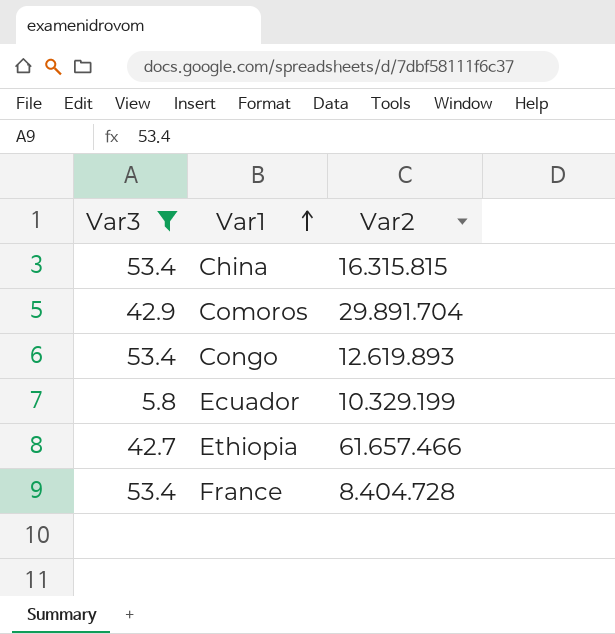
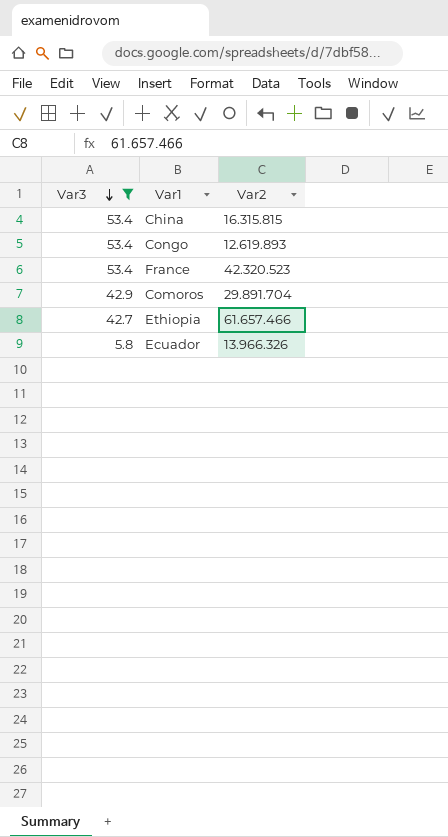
row order: Var1 ascending -> Var3 descending
France | Var2: 8.404.728 -> 42.320.523
Ecuador | Var2: 10.329.199 -> 13.966.326

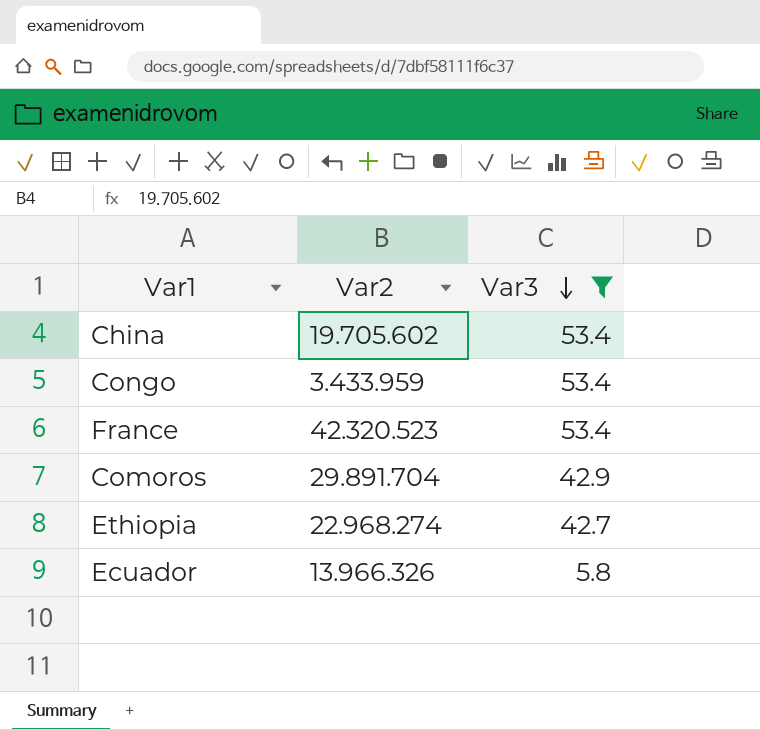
column Var3 | position: 1 -> 3
China | Var2: 16.315.815 -> 19.705.602
Congo | Var2: 12.619.893 -> 3.433.959
Ethiopia | Var2: 61.657.466 -> 22.968.274

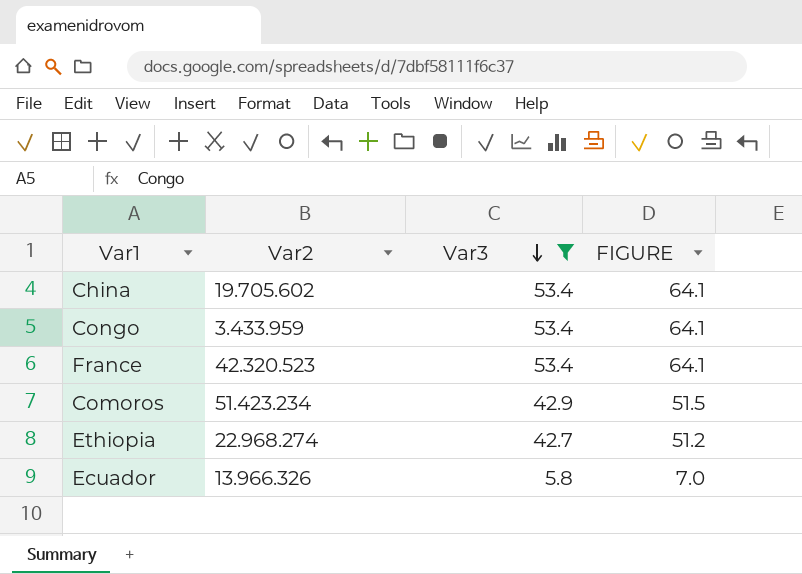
column FIGURE | formula: none -> [Var3] * 1.2
Comoros | Var2: 29.891.704 -> 51.423.234

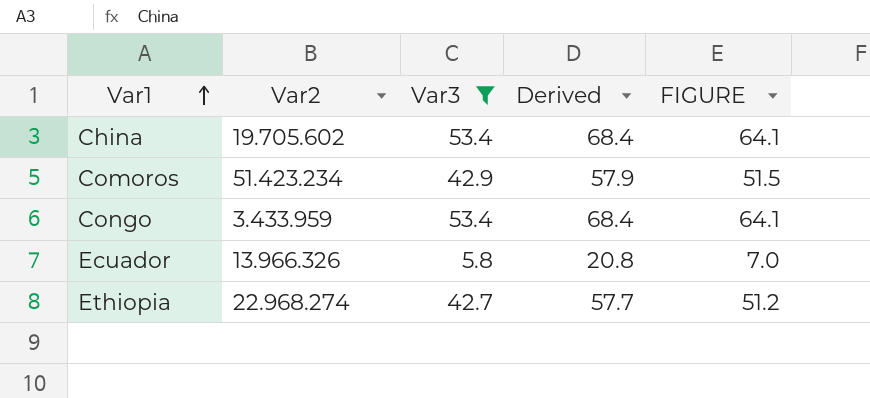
row order: Var3 descending -> Var1 ascending
column Derived | formula: none -> [Var3] + 15
row France: 42.320.523 | 53.4 | 64.1 -> none

